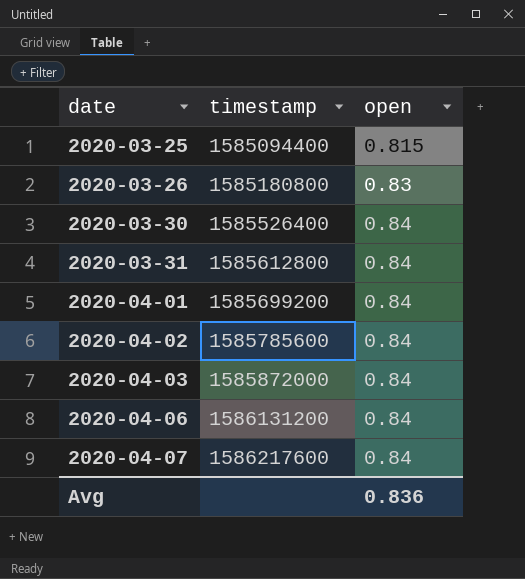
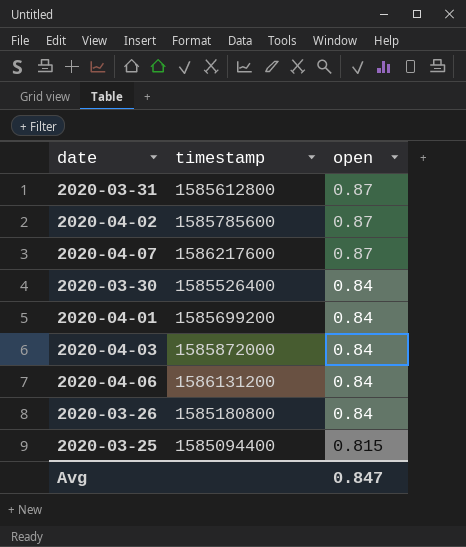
row order: date ascending -> open descending
2020-03-31 | open: 0.84 -> 0.87
2020-04-02 | open: 0.84 -> 0.87
2020-04-07 | open: 0.84 -> 0.87
2020-03-26 | open: 0.83 -> 0.84
Avg | open: 0.836 -> 0.847

